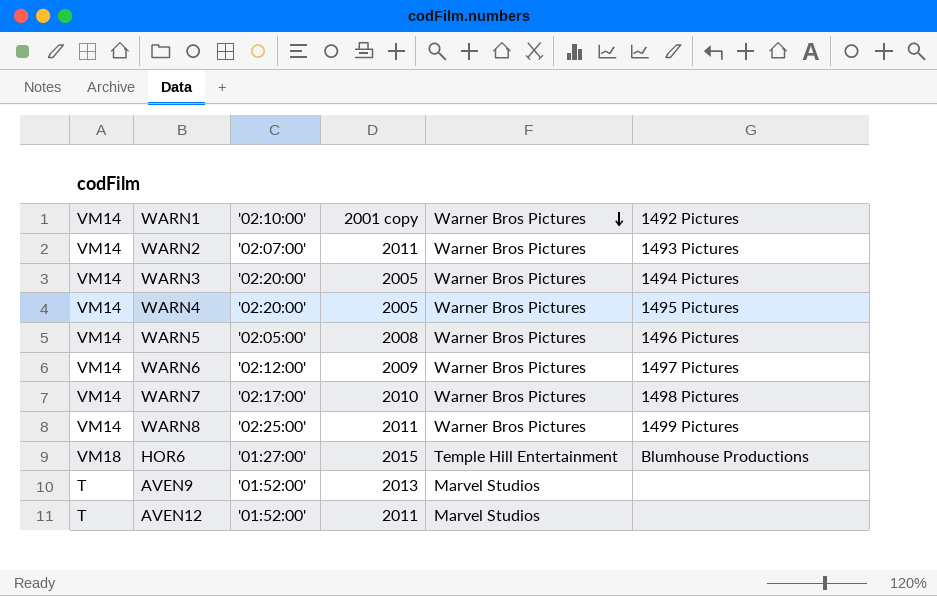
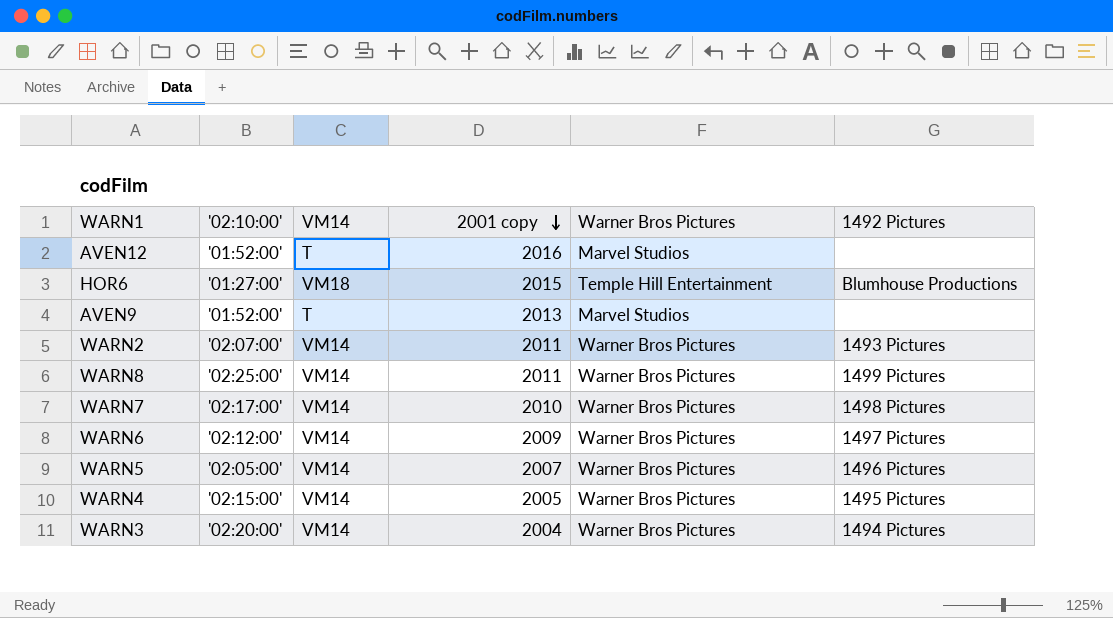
row order: Warner Bros Pictures descending -> 2001 copy descending
column VM14 | position: 1 -> 3
AVEN12 | 2001 copy: 2011 -> 2016
WARN5 | 2001 copy: 2008 -> 2007
WARN4 | '02:10:00': '02:20:00' -> '02:15:00'
WARN3 | 2001 copy: 2005 -> 2004

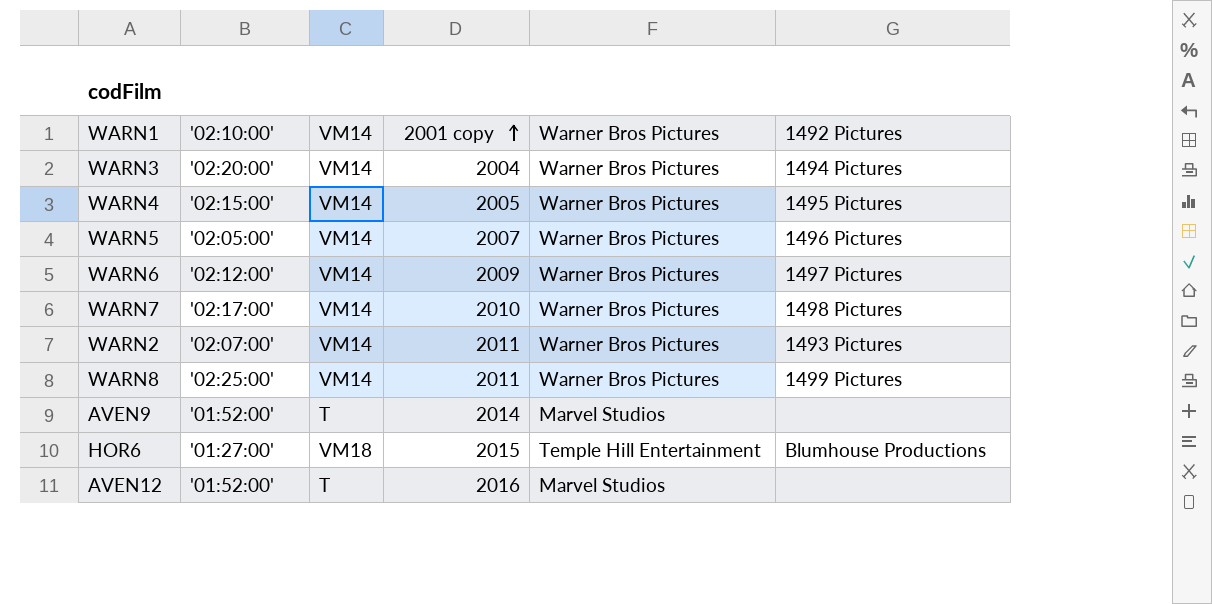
row order: 2001 copy descending -> 2001 copy ascending
AVEN9 | 2001 copy: 2013 -> 2014

